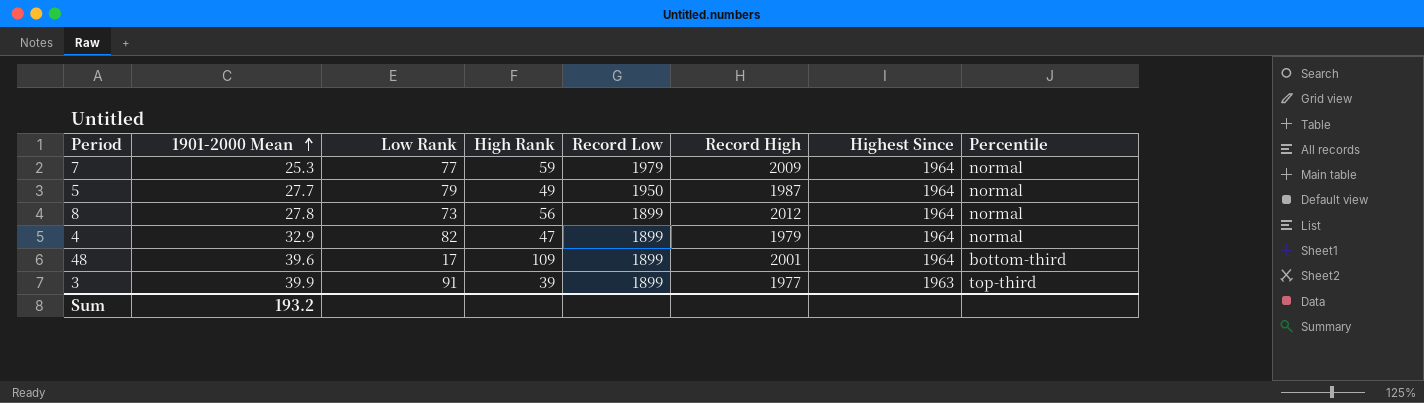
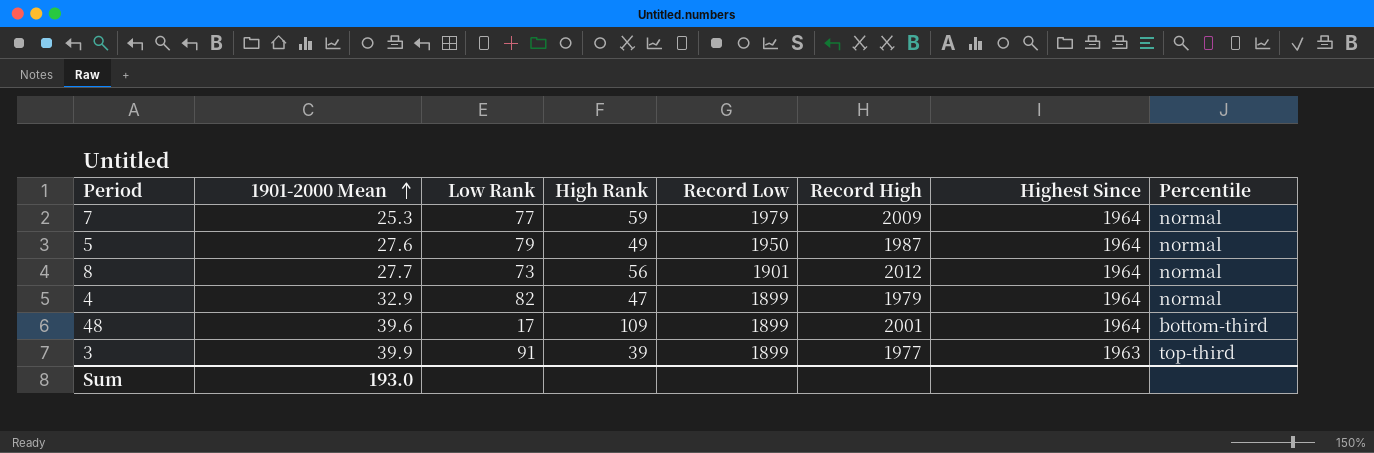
5 | 1901-2000 Mean: 27.7 -> 27.6
8 | 1901-2000 Mean: 27.8 -> 27.7
8 | Record Low: 1899 -> 1901
Sum | 1901-2000 Mean: 193.2 -> 193.0

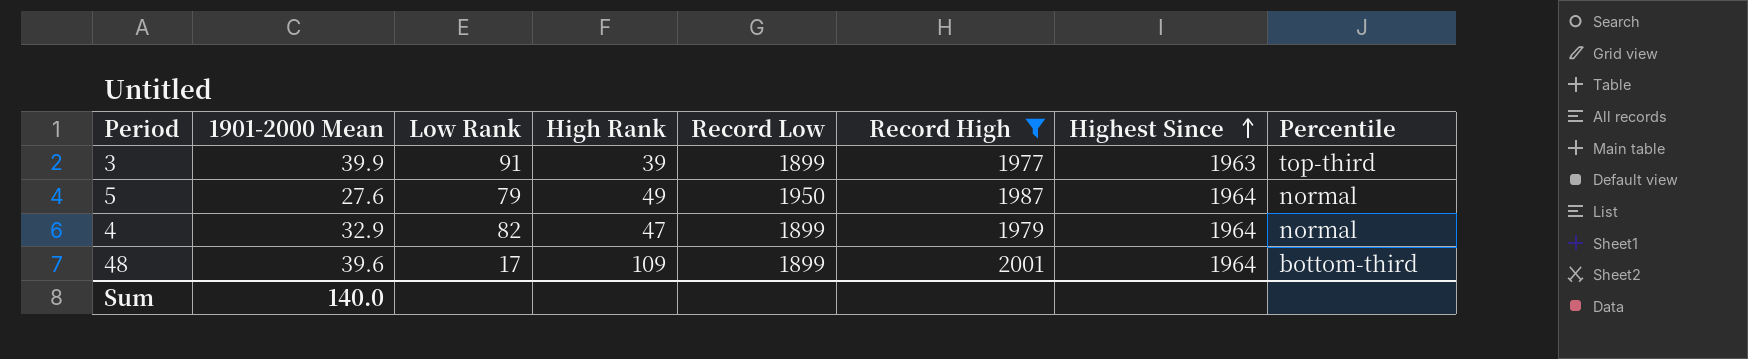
filter: none -> Record High <= 2001
row order: 1901-2000 Mean ascending -> Highest Since ascending
Sum | 1901-2000 Mean: 193.0 -> 140.0

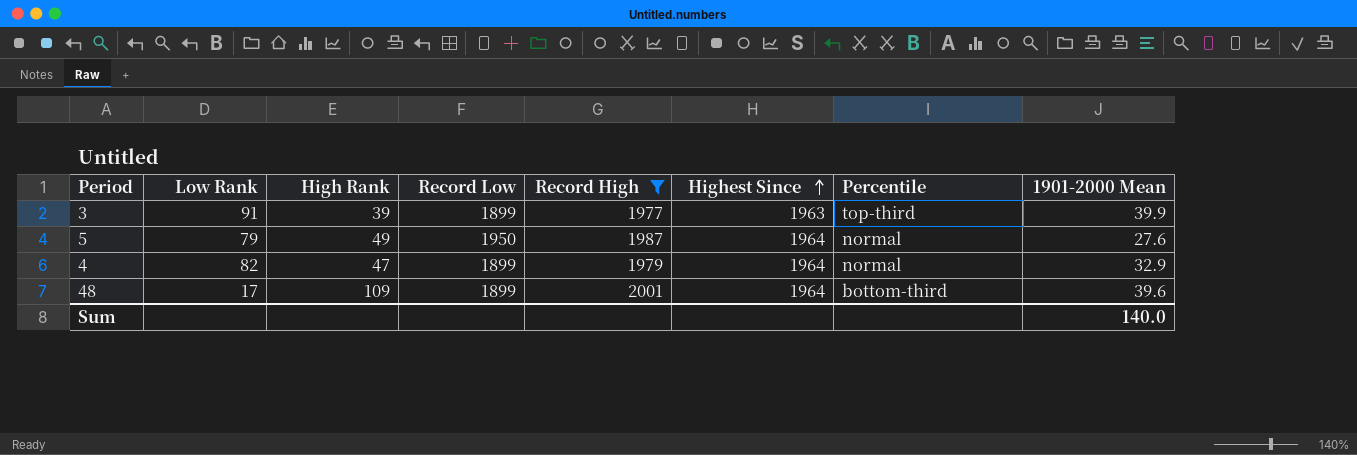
column 1901-2000 Mean | position: 2 -> 8

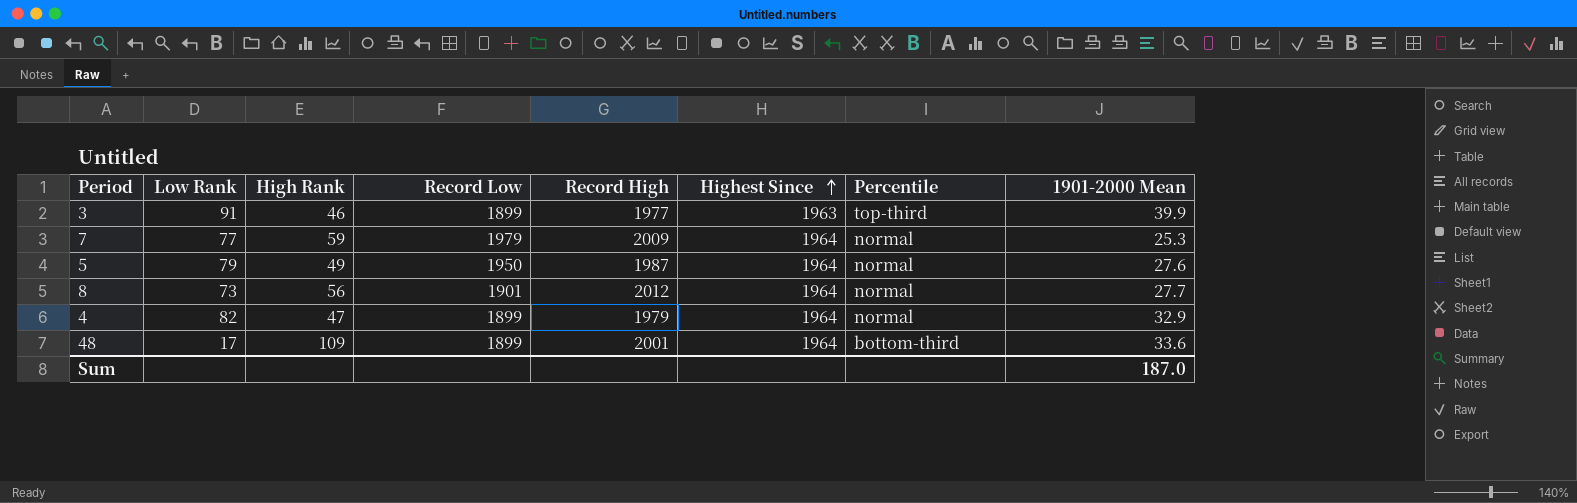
filter: Record High <= 2001 -> none
3 | High Rank: 39 -> 46
48 | 1901-2000 Mean: 39.6 -> 33.6
Sum | 1901-2000 Mean: 140.0 -> 187.0

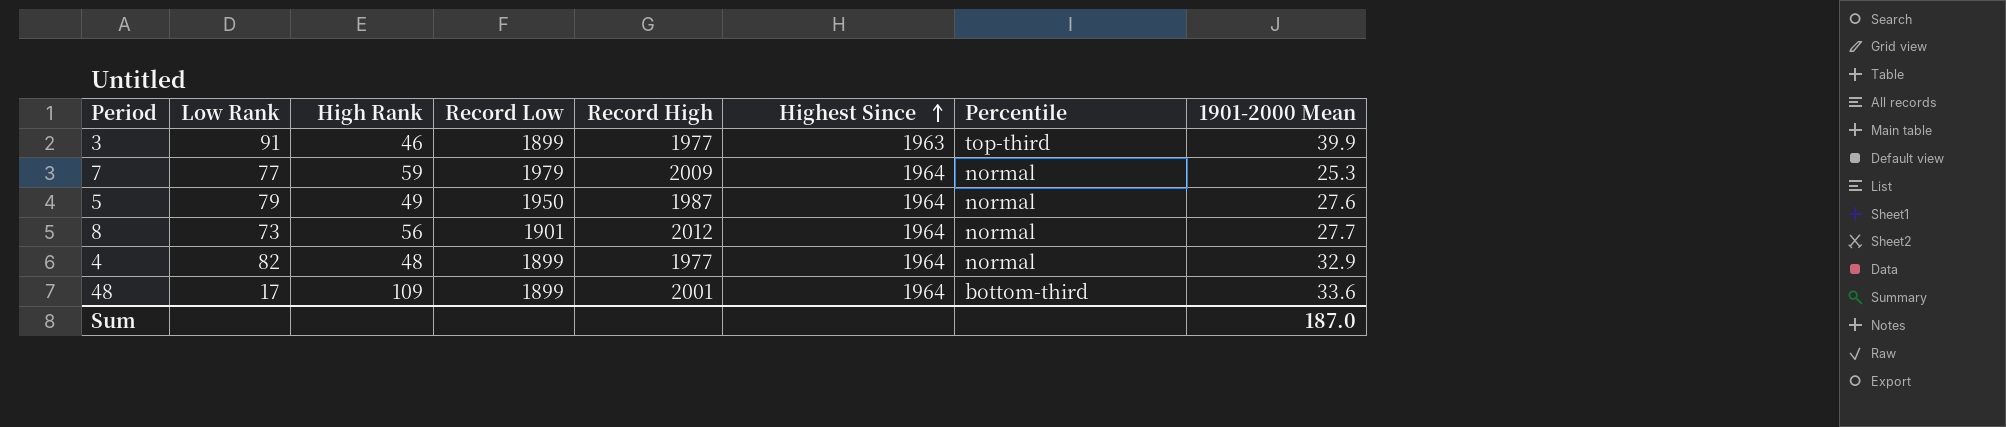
4 | High Rank: 47 -> 48
4 | Record High: 1979 -> 1977

